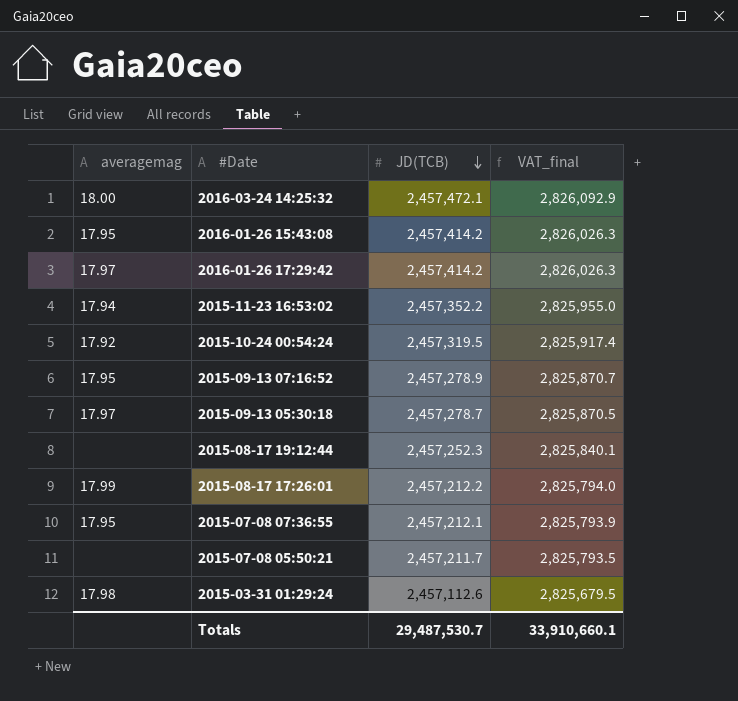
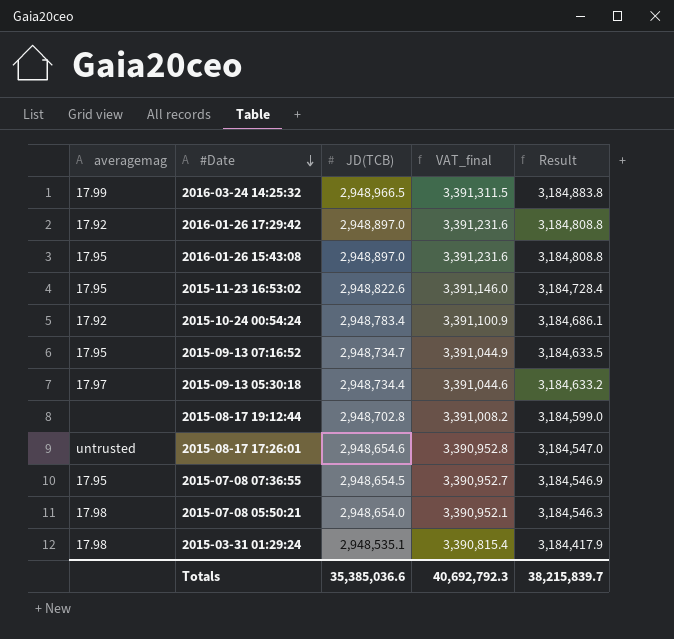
row order: JD(TCB) descending -> #Date descending
column Result | formula: none -> [JD(TCB)] * 1.08
2016-03-24 14:25:32 | averagemag: 18.00 -> 17.99
2016-03-24 14:25:32 | JD(TCB): 2,457,472.1 -> 2,948,966.5
2016-03-24 14:25:32 | VAT_final: 2,826,092.9 -> 3,391,311.5
2016-01-26 17:29:42 | averagemag: 17.97 -> 17.92
2016-01-26 17:29:42 | JD(TCB): 2,457,414.2 -> 2,948,897.0
2016-01-26 17:29:42 | VAT_final: 2,826,026.3 -> 3,391,231.6
2016-01-26 15:43:08 | JD(TCB): 2,457,414.2 -> 2,948,897.0
2016-01-26 15:43:08 | VAT_final: 2,826,026.3 -> 3,391,231.6
2015-11-23 16:53:02 | averagemag: 17.94 -> 17.95
2015-11-23 16:53:02 | JD(TCB): 2,457,352.2 -> 2,948,822.6
2015-11-23 16:53:02 | VAT_final: 2,825,955.0 -> 3,391,146.0
2015-10-24 00:54:24 | JD(TCB): 2,457,319.5 -> 2,948,783.4
2015-10-24 00:54:24 | VAT_final: 2,825,917.4 -> 3,391,100.9
2015-09-13 07:16:52 | JD(TCB): 2,457,278.9 -> 2,948,734.7
2015-09-13 07:16:52 | VAT_final: 2,825,870.7 -> 3,391,044.9
2015-09-13 05:30:18 | JD(TCB): 2,457,278.7 -> 2,948,734.4
2015-09-13 05:30:18 | VAT_final: 2,825,870.5 -> 3,391,044.6
2015-08-17 19:12:44 | JD(TCB): 2,457,252.3 -> 2,948,702.8
2015-08-17 19:12:44 | VAT_final: 2,825,840.1 -> 3,391,008.2
2015-08-17 17:26:01 | averagemag: 17.99 -> untrusted
2015-08-17 17:26:01 | JD(TCB): 2,457,212.2 -> 2,948,654.6
2015-08-17 17:26:01 | VAT_final: 2,825,794.0 -> 3,390,952.8
2015-07-08 07:36:55 | JD(TCB): 2,457,212.1 -> 2,948,654.5
2015-07-08 07:36:55 | VAT_final: 2,825,793.9 -> 3,390,952.7
2015-07-08 05:50:21 | averagemag: none -> 17.98
2015-07-08 05:50:21 | JD(TCB): 2,457,211.7 -> 2,948,654.0
2015-07-08 05:50:21 | VAT_final: 2,825,793.5 -> 3,390,952.1
2015-03-31 01:29:24 | JD(TCB): 2,457,112.6 -> 2,948,535.1
2015-03-31 01:29:24 | VAT_final: 2,825,679.5 -> 3,390,815.4
Totals | JD(TCB): 29,487,530.7 -> 35,385,036.6
Totals | VAT_final: 33,910,660.1 -> 40,692,792.3

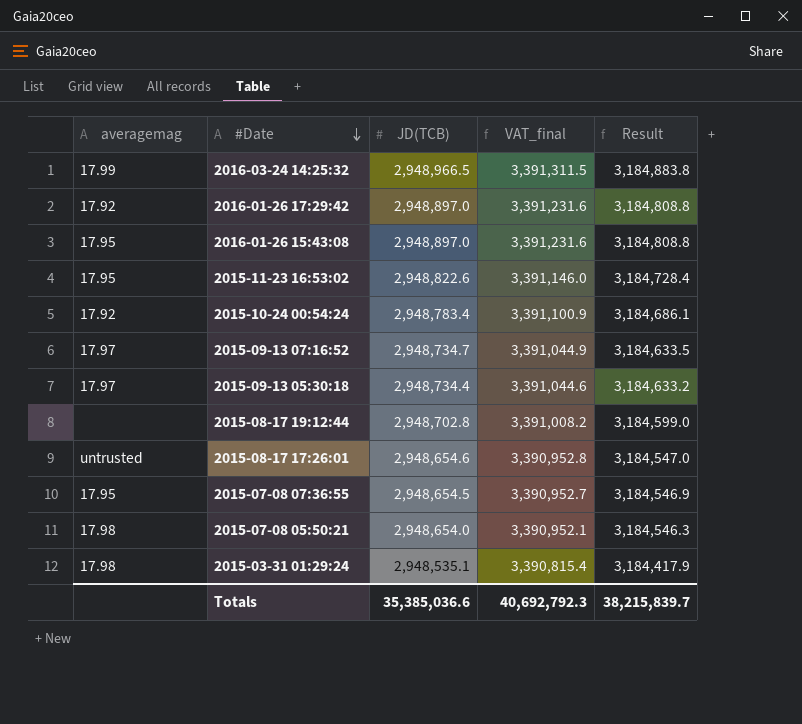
2015-09-13 07:16:52 | averagemag: 17.95 -> 17.97

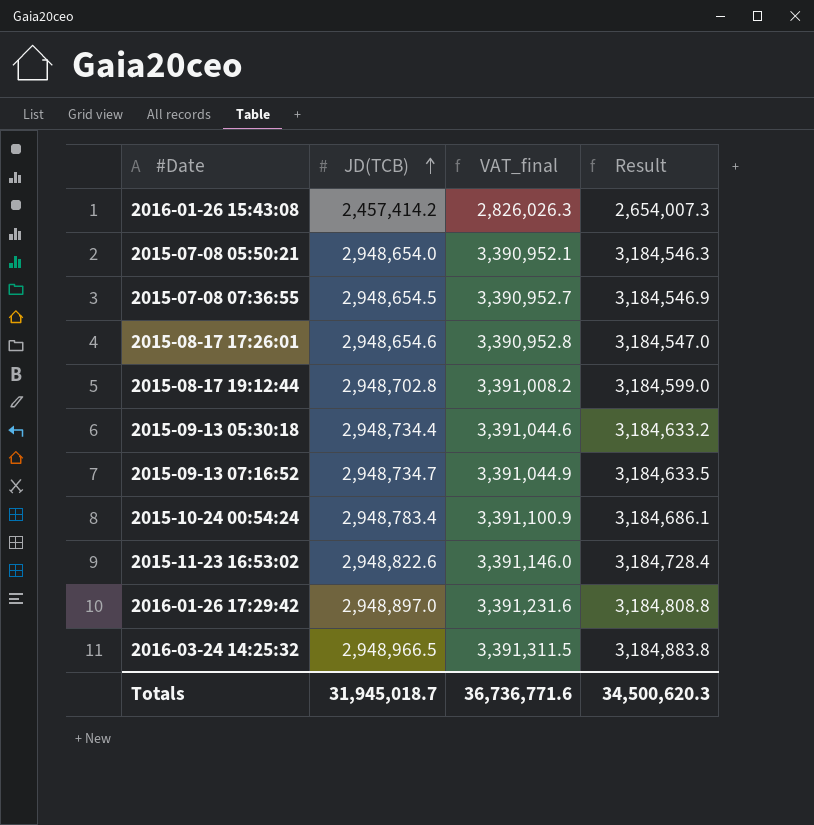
row order: #Date descending -> JD(TCB) ascending
column averagemag | position: 1 -> none
row 2015-03-31 01:29:24: 17.98 | 2,948,535.1 | 3,390,815.4 | 3,184,417.9 -> none
2016-01-26 15:43:08 | JD(TCB): 2,948,897.0 -> 2,457,414.2
2016-01-26 15:43:08 | VAT_final: 3,391,231.6 -> 2,826,026.3
2016-01-26 15:43:08 | Result: 3,184,808.8 -> 2,654,007.3
Totals | JD(TCB): 35,385,036.6 -> 31,945,018.7
Totals | VAT_final: 40,692,792.3 -> 36,736,771.6
Totals | Result: 38,215,839.7 -> 34,500,620.3

